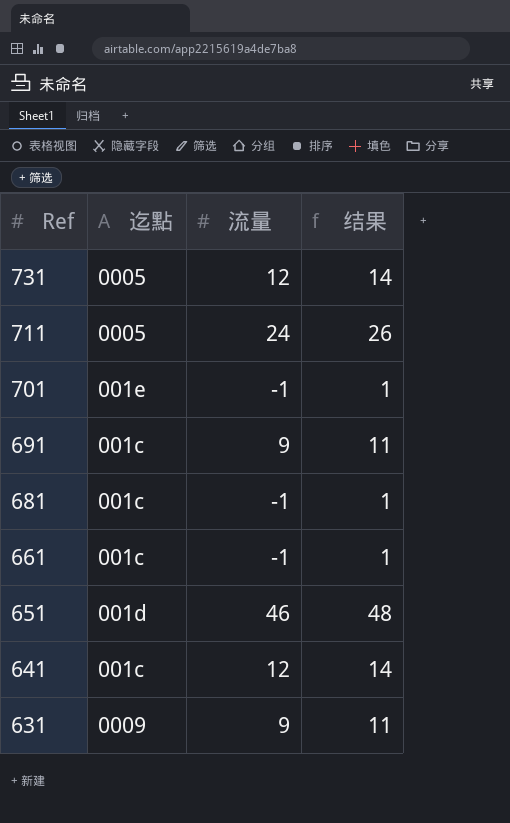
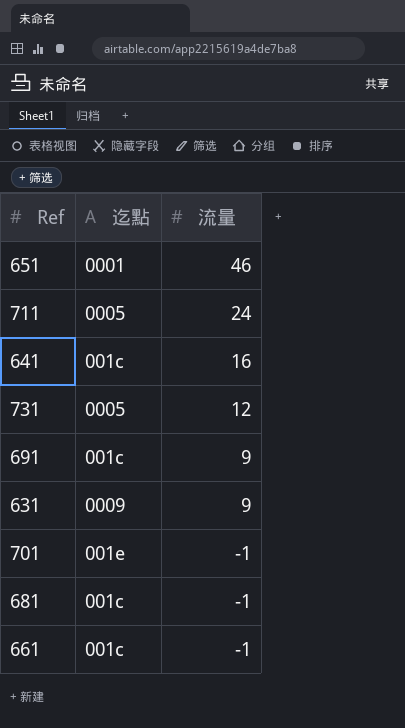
row order: Ref descending -> 流量 descending
column 结果 | formula: [流量] + 2 -> none
651 | 迄點: 001d -> 0001
641 | 流量: 12 -> 16

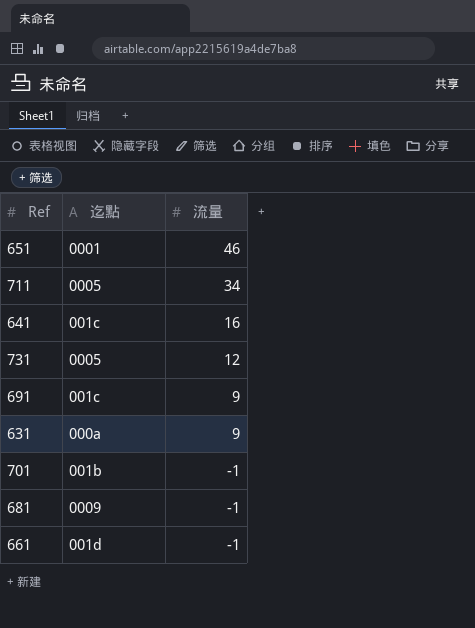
711 | 流量: 24 -> 34
631 | 迄點: 0009 -> 000a
701 | 迄點: 001e -> 001b
681 | 迄點: 001c -> 0009
661 | 迄點: 001c -> 001d

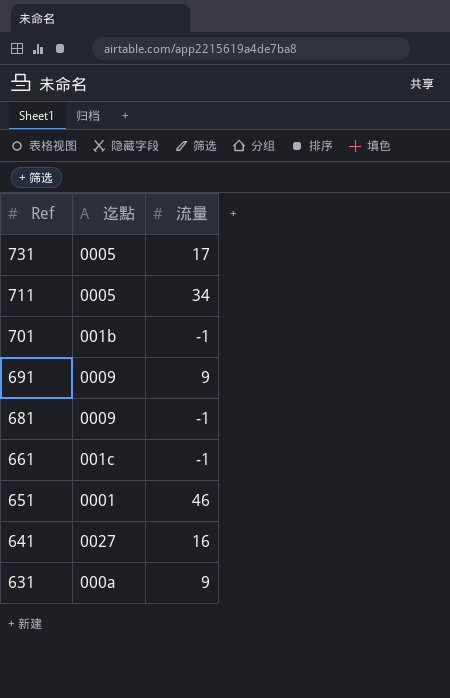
row order: 流量 descending -> Ref descending
731 | 流量: 12 -> 17
691 | 迄點: 001c -> 0009
661 | 迄點: 001d -> 001c
641 | 迄點: 001c -> 0027

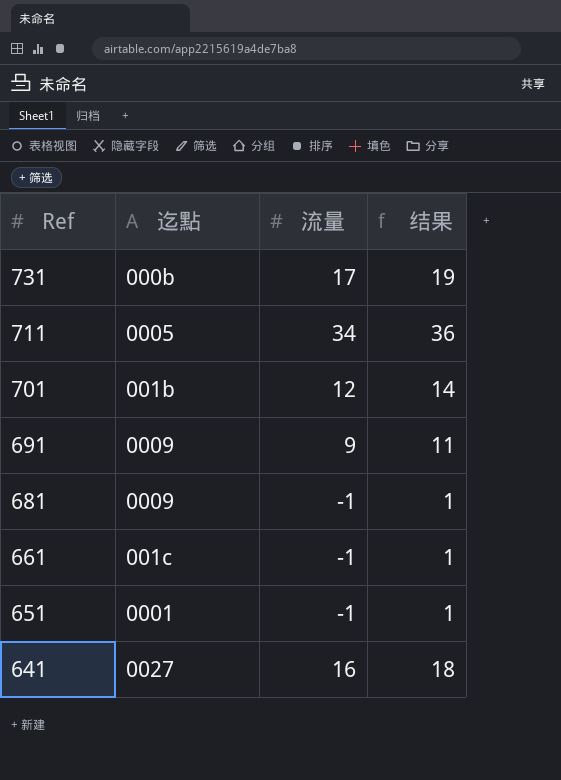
column 结果 | formula: none -> [流量] + 2
row 631: 000a | 9 -> none
731 | 迄點: 0005 -> 000b
701 | 流量: -1 -> 12
651 | 流量: 46 -> -1

